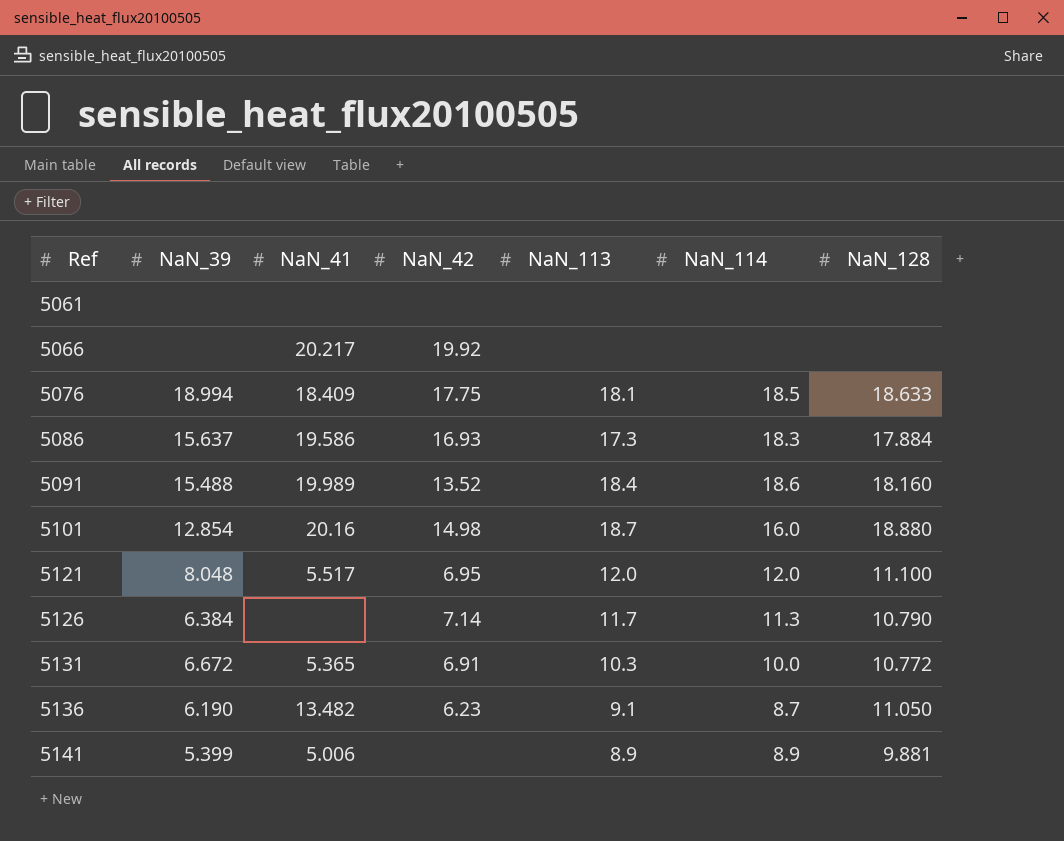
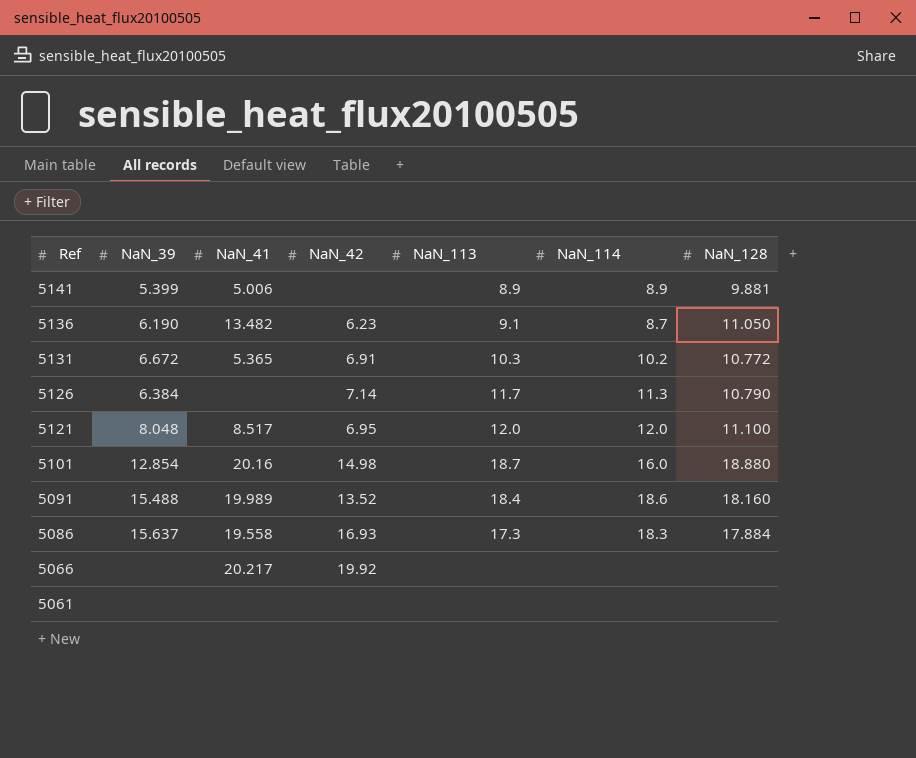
row order: Ref ascending -> Ref descending
row 5076: 18.994 | 18.409 | 17.75 | 18.1 | 18.5 | 18.633 -> none
5131 | NaN_114: 10.0 -> 10.2
5121 | NaN_41: 5.517 -> 8.517
5086 | NaN_41: 19.586 -> 19.558

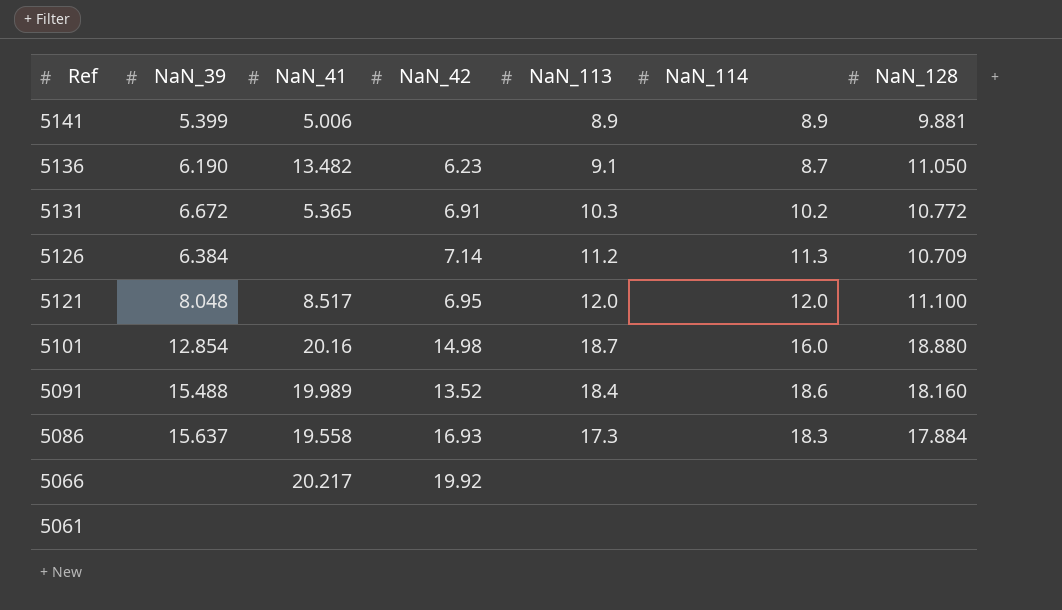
5126 | NaN_113: 11.7 -> 11.2
5126 | NaN_128: 10.790 -> 10.709

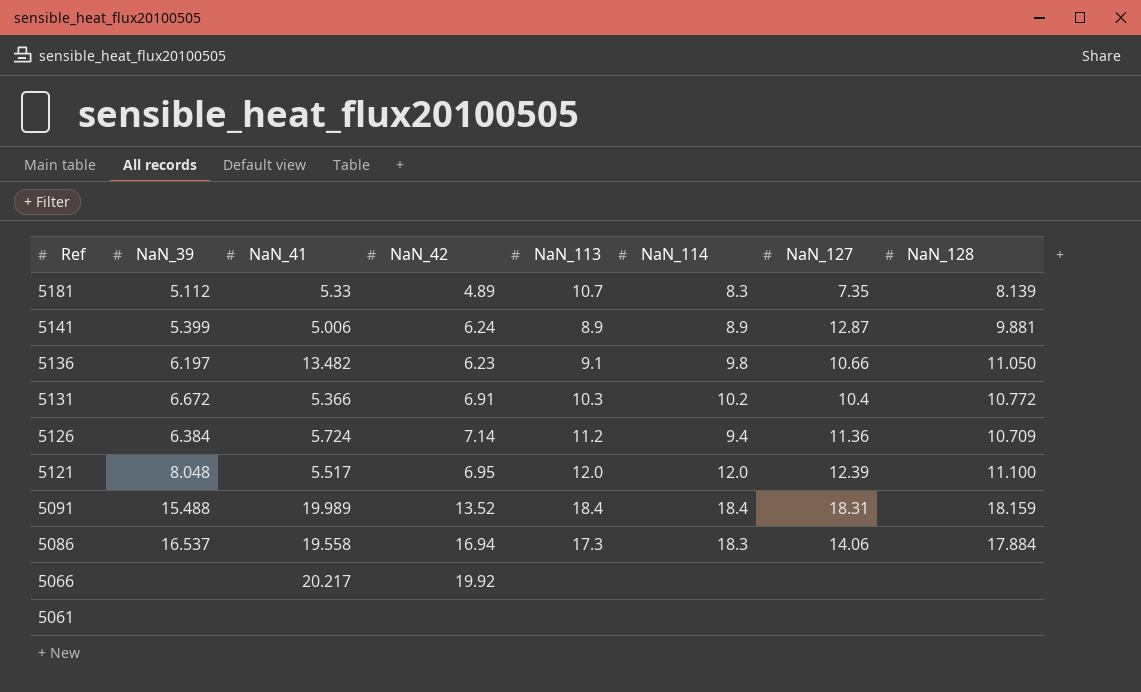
column NaN_127 | position: none -> 7
row 5101: 12.854 | 20.16 | 14.98 | 18.7 | 16.0 | 18.880 -> none
row 5181: none -> 5.112 | 5.33 | 4.89 | 10.7 | 8.3 | 7.35 | 8.139
5141 | NaN_42: none -> 6.24
5136 | NaN_39: 6.190 -> 6.197
5136 | NaN_114: 8.7 -> 9.8
5131 | NaN_41: 5.365 -> 5.366
5126 | NaN_41: none -> 5.724
5126 | NaN_114: 11.3 -> 9.4
5121 | NaN_41: 8.517 -> 5.517
5091 | NaN_114: 18.6 -> 18.4
5091 | NaN_128: 18.160 -> 18.159
5086 | NaN_39: 15.637 -> 16.537
5086 | NaN_42: 16.93 -> 16.94

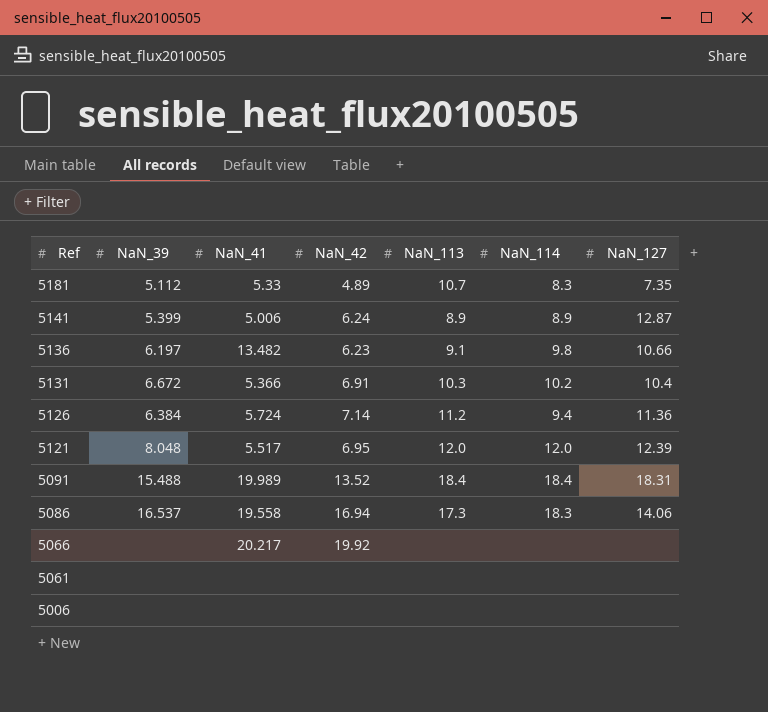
column NaN_128 | position: 8 -> none
row 5006: none -> none | none | none | none | none | none

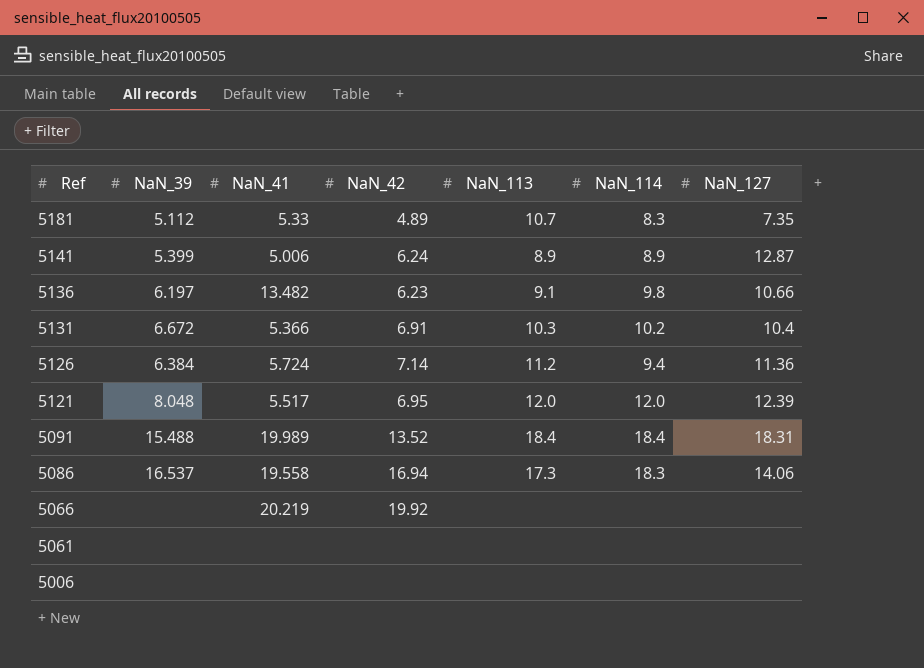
5066 | NaN_41: 20.217 -> 20.219

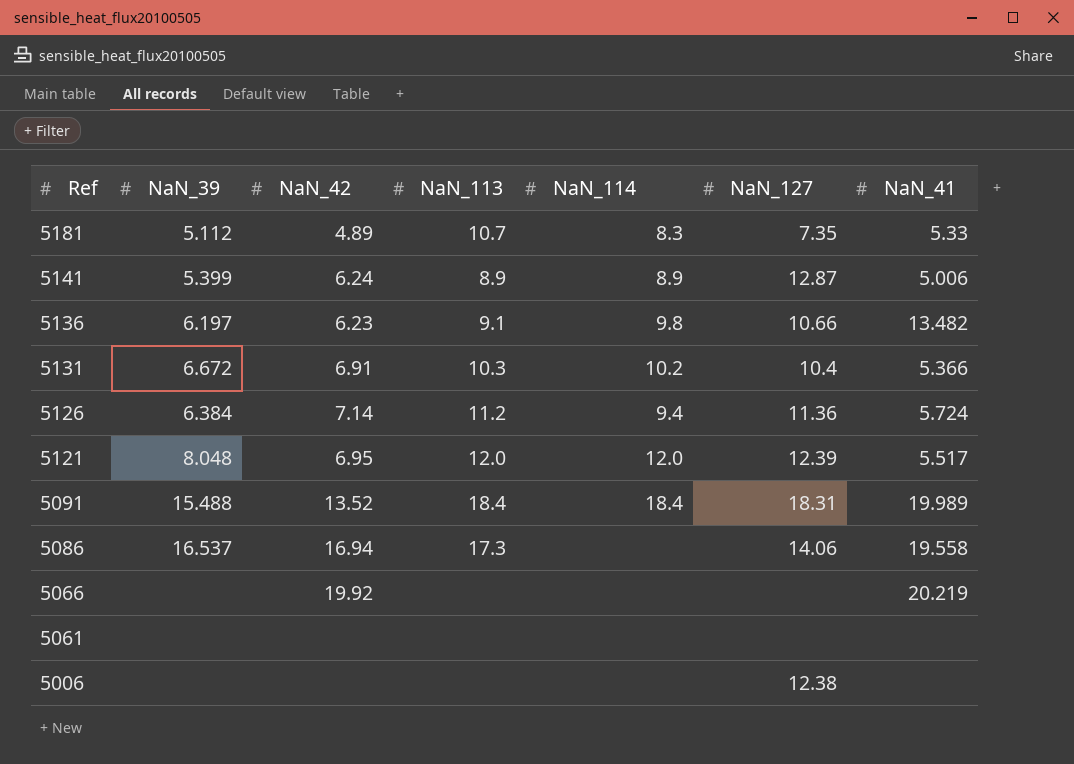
column NaN_41 | position: 3 -> 7
5086 | NaN_114: 18.3 -> none
5006 | NaN_127: none -> 12.38

